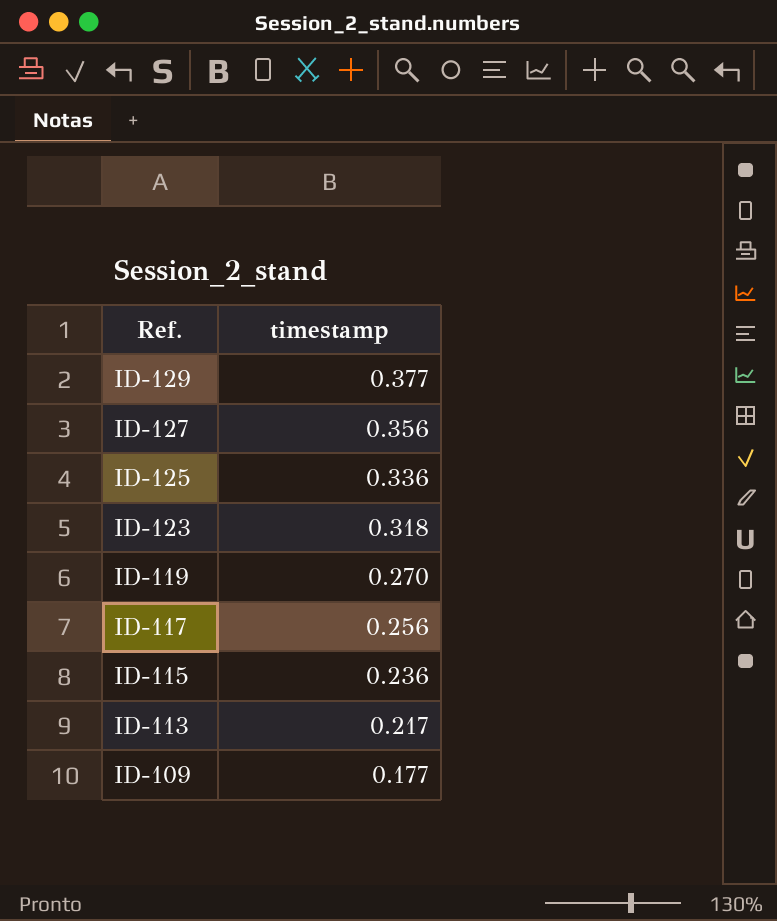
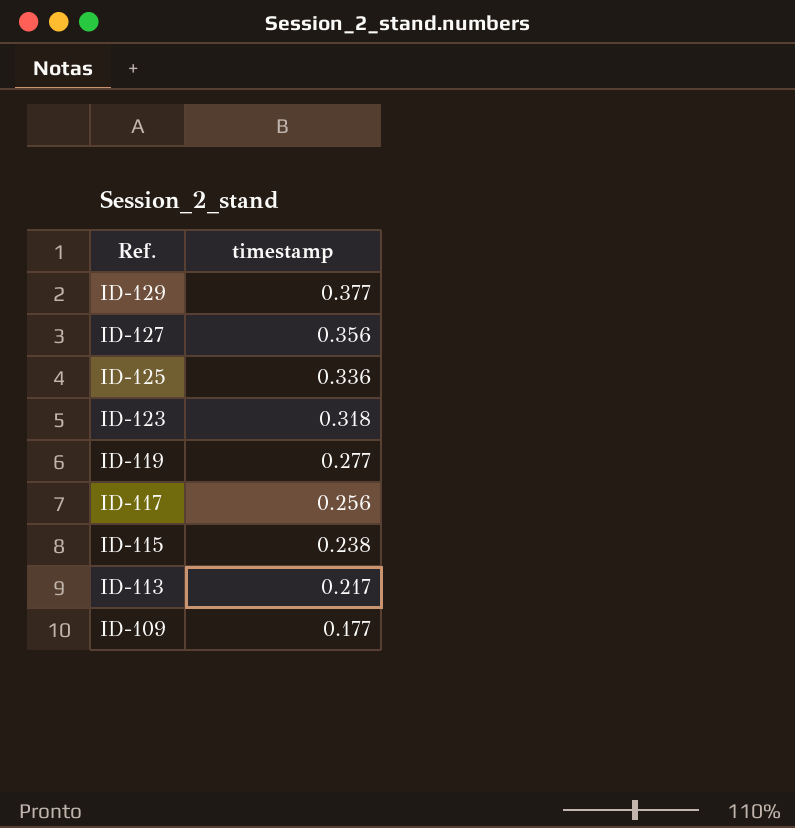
ID-119 | timestamp: 0.270 -> 0.277
ID-115 | timestamp: 0.236 -> 0.238

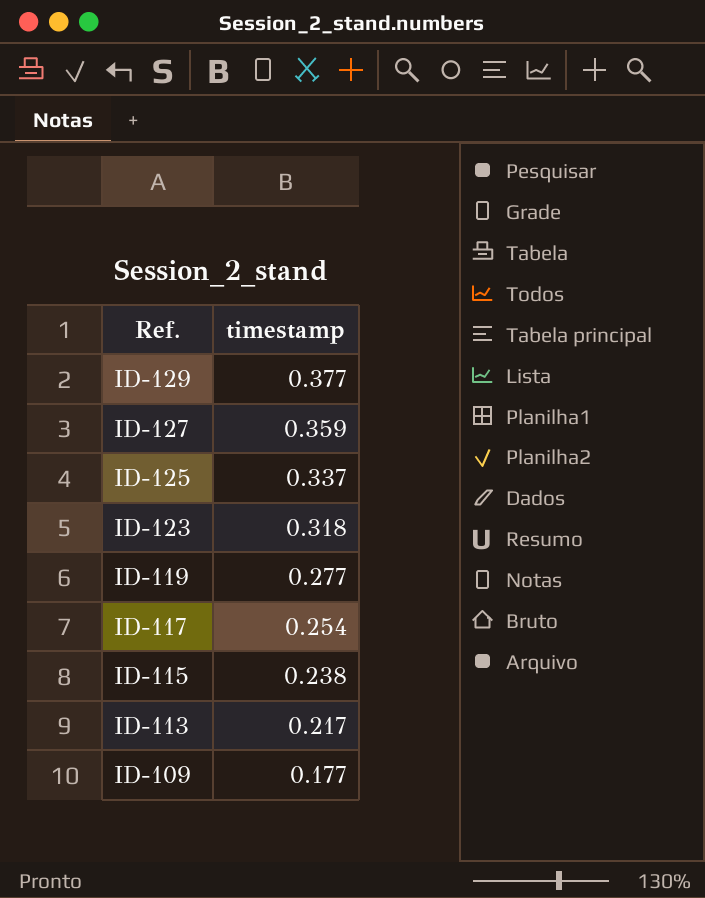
ID-127 | timestamp: 0.356 -> 0.359
ID-125 | timestamp: 0.336 -> 0.337
ID-117 | timestamp: 0.256 -> 0.254

